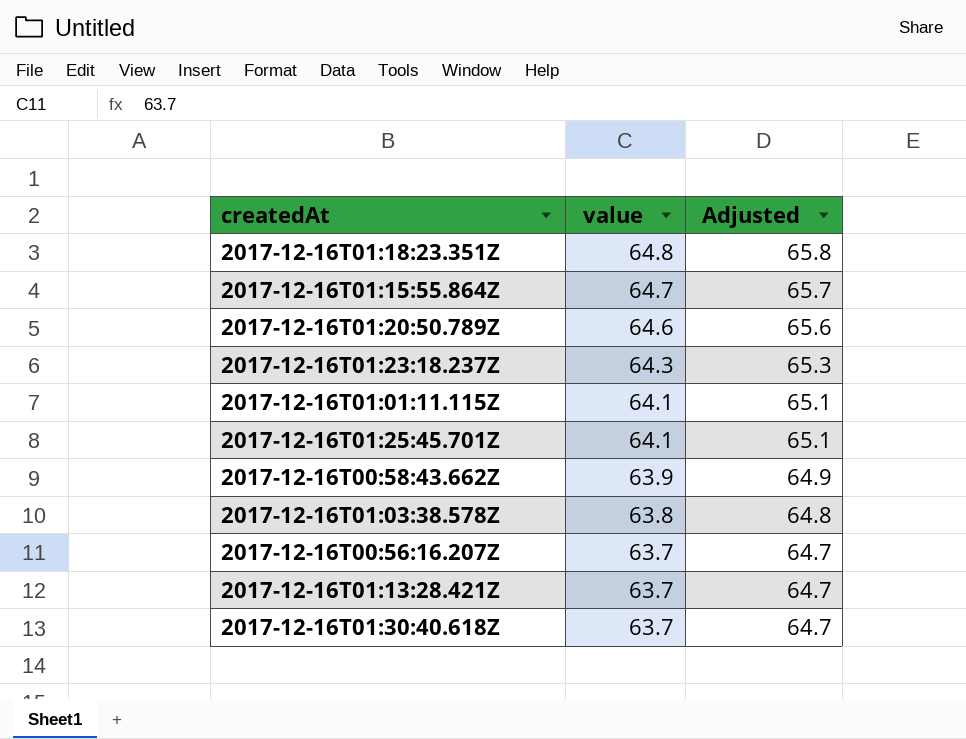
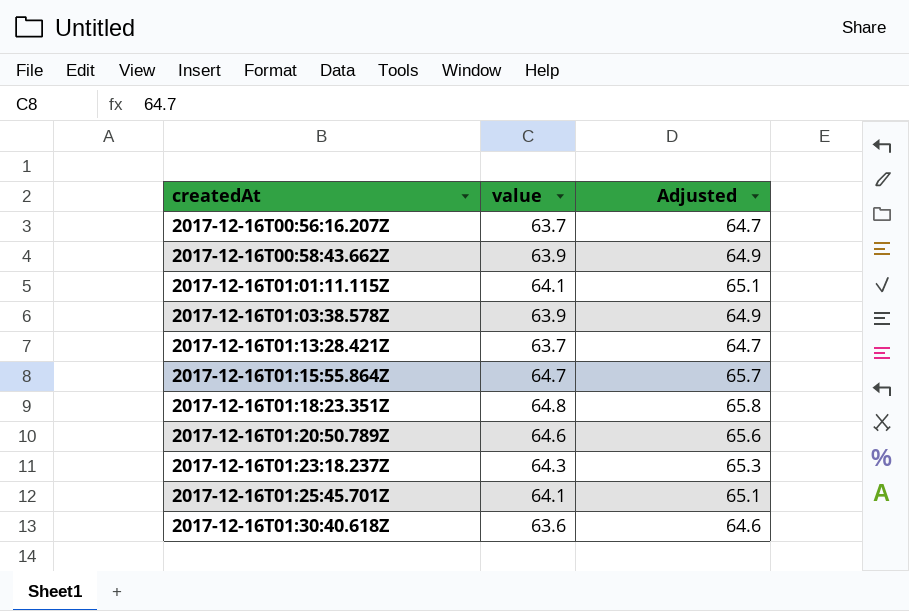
row order: value descending -> createdAt ascending
2017-12-16T01:03:38.578Z | value: 63.8 -> 63.9
2017-12-16T01:03:38.578Z | Adjusted: 64.8 -> 64.9
2017-12-16T01:30:40.618Z | value: 63.7 -> 63.6
2017-12-16T01:30:40.618Z | Adjusted: 64.7 -> 64.6

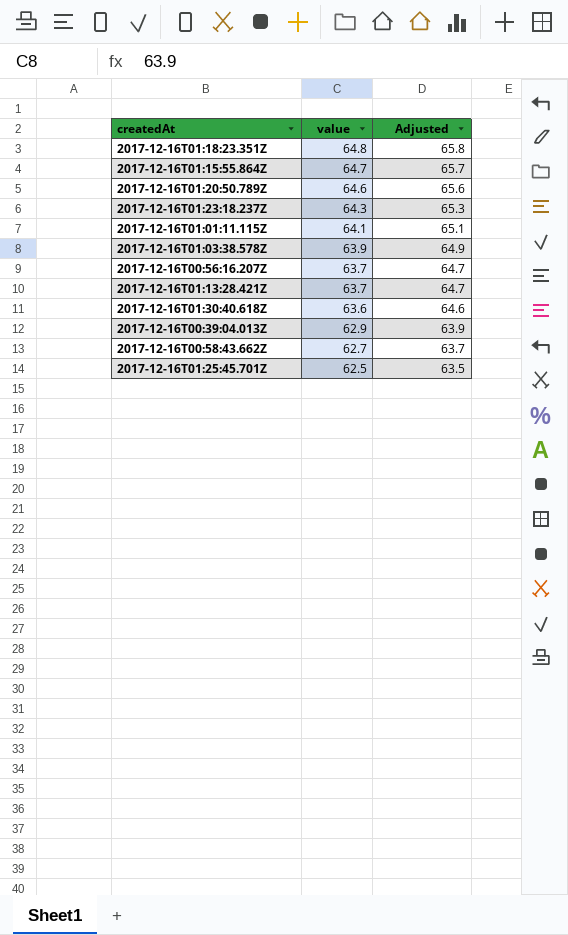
row order: createdAt ascending -> value descending
row 2017-12-16T00:39:04.013Z: none -> 62.9 | 63.9
2017-12-16T00:58:43.662Z | value: 63.9 -> 62.7
2017-12-16T00:58:43.662Z | Adjusted: 64.9 -> 63.7
2017-12-16T01:25:45.701Z | value: 64.1 -> 62.5
2017-12-16T01:25:45.701Z | Adjusted: 65.1 -> 63.5

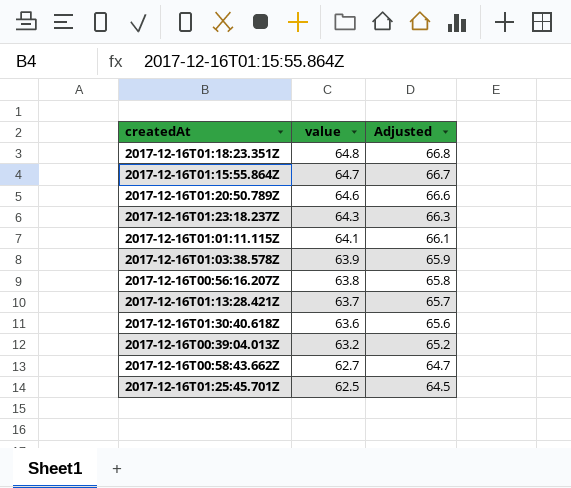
column Adjusted | formula: [value] + 1 -> [value] + 2
2017-12-16T00:56:16.207Z | value: 63.7 -> 63.8
2017-12-16T00:39:04.013Z | value: 62.9 -> 63.2

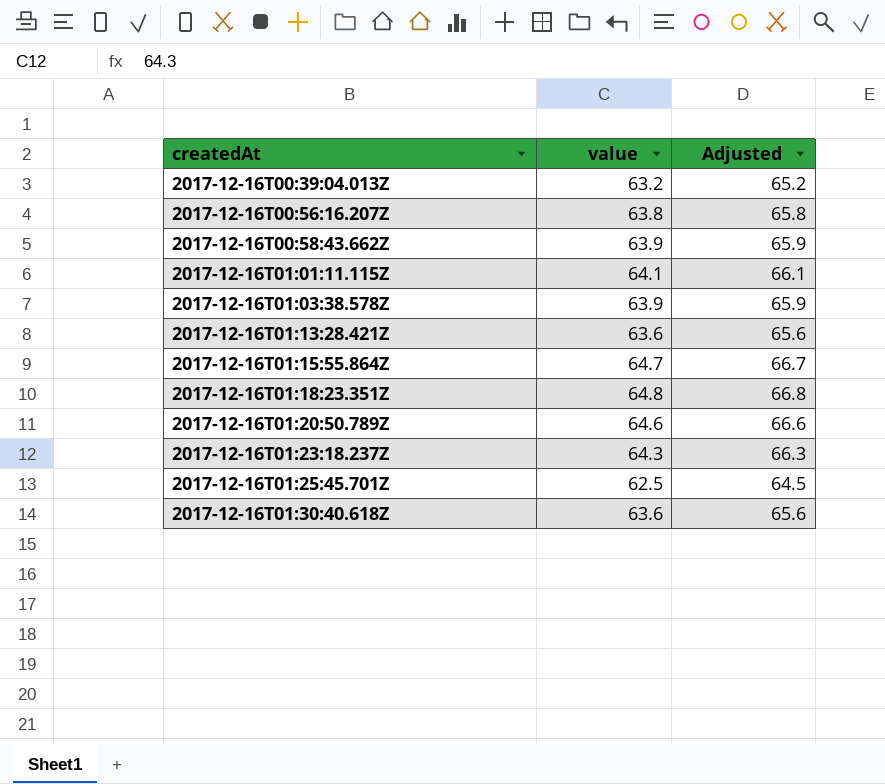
row order: value descending -> createdAt ascending
2017-12-16T00:58:43.662Z | value: 62.7 -> 63.9
2017-12-16T00:58:43.662Z | Adjusted: 64.7 -> 65.9
2017-12-16T01:13:28.421Z | value: 63.7 -> 63.6
2017-12-16T01:13:28.421Z | Adjusted: 65.7 -> 65.6

